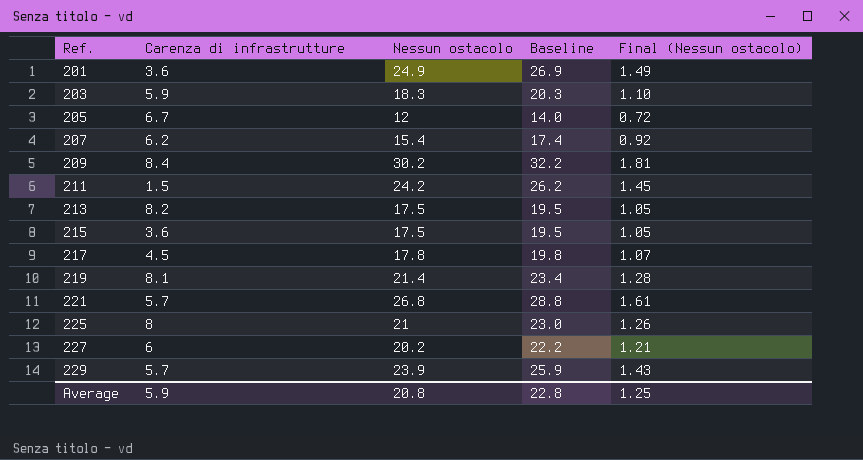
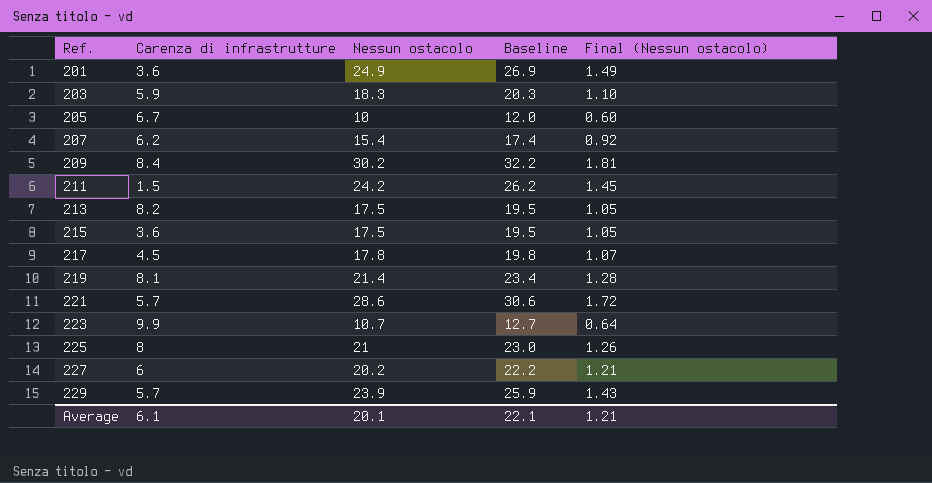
205 | Nessun ostacolo: 12 -> 10
205 | Baseline: 14.0 -> 12.0
205 | Final (Nessun ostacolo): 0.72 -> 0.60
221 | Nessun ostacolo: 26.8 -> 28.6
221 | Baseline: 28.8 -> 30.6
221 | Final (Nessun ostacolo): 1.61 -> 1.72
row 223: none -> 9.9 | 10.7 | 12.7 | 0.64
Average | Carenza di infrastrutture: 5.9 -> 6.1
Average | Nessun ostacolo: 20.8 -> 20.1
Average | Baseline: 22.8 -> 22.1
Average | Final (Nessun ostacolo): 1.25 -> 1.21

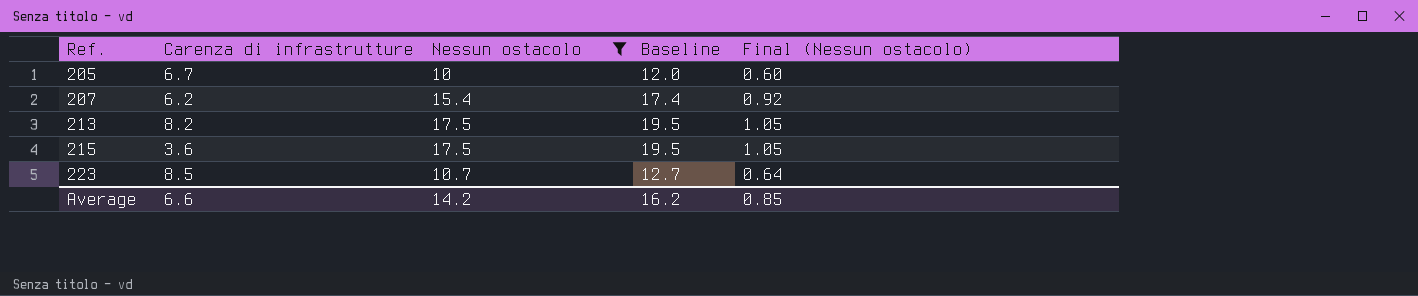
filter: none -> Nessun ostacolo <= 17.5
223 | Carenza di infrastrutture: 9.9 -> 8.5
Average | Carenza di infrastrutture: 6.1 -> 6.6
Average | Nessun ostacolo: 20.1 -> 14.2
Average | Baseline: 22.1 -> 16.2
Average | Final (Nessun ostacolo): 1.21 -> 0.85

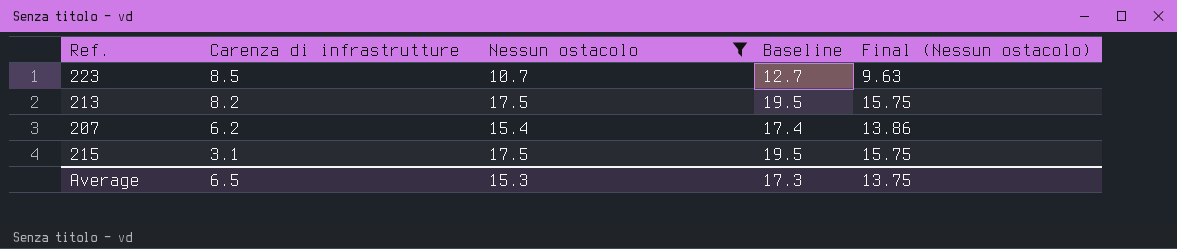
row order: Ref. ascending -> Carenza di infrastrutture descending
column Final (Nessun ostacolo) | formula: [Nessun ostacolo] * 0.06 -> [Nessun ostacolo] * 0.9
row 205: 6.7 | 10 | 12.0 | 0.60 -> none
215 | Carenza di infrastrutture: 3.6 -> 3.1
Average | Carenza di infrastrutture: 6.6 -> 6.5
Average | Nessun ostacolo: 14.2 -> 15.3
Average | Baseline: 16.2 -> 17.3
Average | Final (Nessun ostacolo): 0.85 -> 13.75

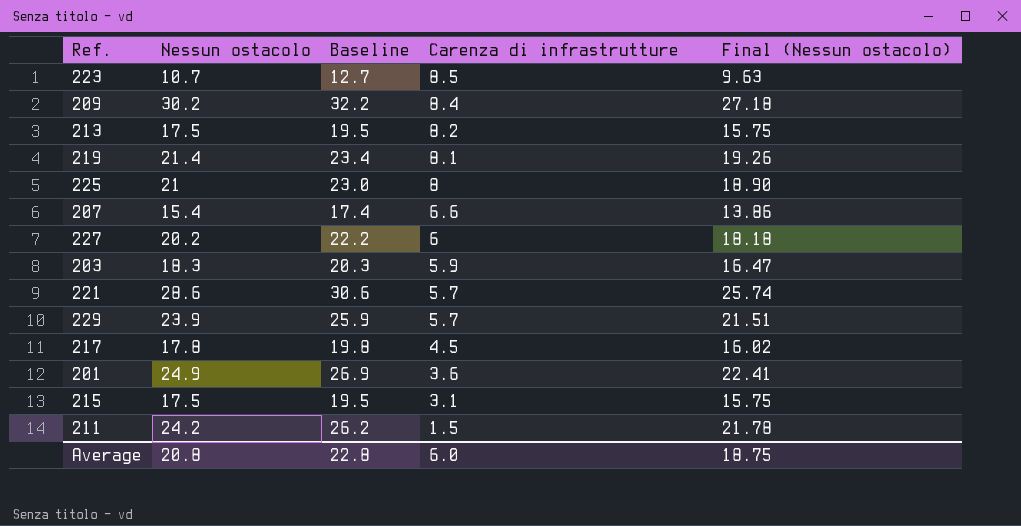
filter: Nessun ostacolo <= 17.5 -> none
column Carenza di infrastrutture | position: 2 -> 4
207 | Carenza di infrastrutture: 6.2 -> 6.6
Average | Nessun ostacolo: 15.3 -> 20.8
Average | Baseline: 17.3 -> 22.8
Average | Carenza di infrastrutture: 6.5 -> 6.0
Average | Final (Nessun ostacolo): 13.75 -> 18.75

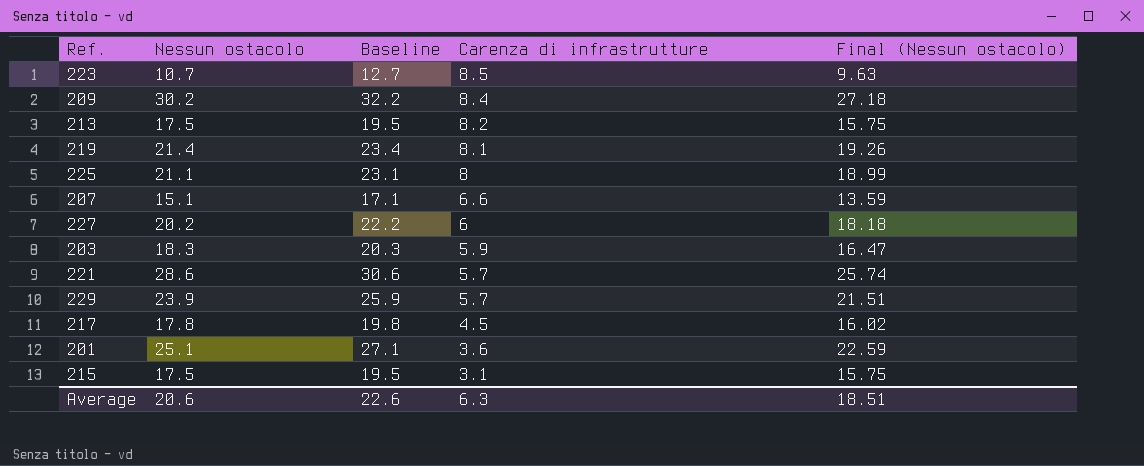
row 211: 24.2 | 26.2 | 1.5 | 21.78 -> none
225 | Nessun ostacolo: 21 -> 21.1
225 | Baseline: 23.0 -> 23.1
225 | Final (Nessun ostacolo): 18.90 -> 18.99
207 | Nessun ostacolo: 15.4 -> 15.1
207 | Baseline: 17.4 -> 17.1
207 | Final (Nessun ostacolo): 13.86 -> 13.59
201 | Nessun ostacolo: 24.9 -> 25.1
201 | Baseline: 26.9 -> 27.1
201 | Final (Nessun ostacolo): 22.41 -> 22.59
Average | Nessun ostacolo: 20.8 -> 20.6
Average | Baseline: 22.8 -> 22.6
Average | Carenza di infrastrutture: 6.0 -> 6.3
Average | Final (Nessun ostacolo): 18.75 -> 18.51

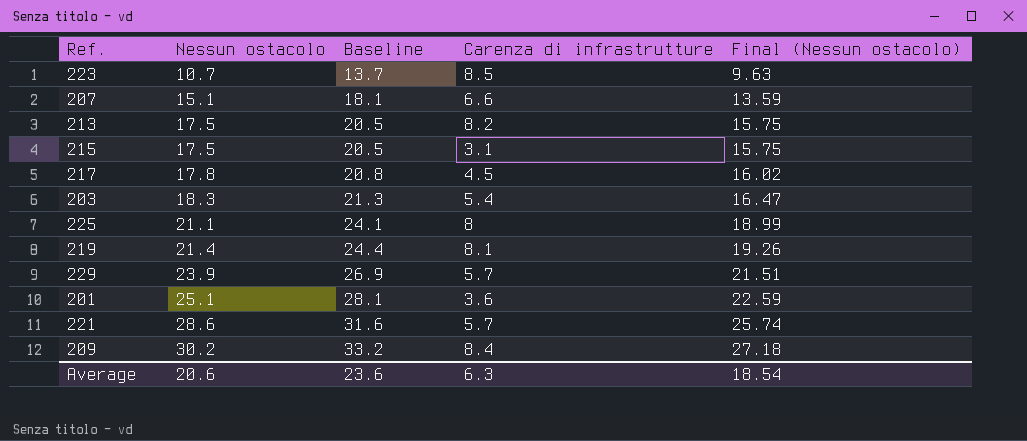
row order: Carenza di infrastrutture descending -> Nessun ostacolo ascending
column Baseline | formula: [Nessun ostacolo] + 2 -> [Nessun ostacolo] + 3
row 227: 20.2 | 22.2 | 6 | 18.18 -> none
203 | Carenza di infrastrutture: 5.9 -> 5.4
Average | Baseline: 22.6 -> 23.6
Average | Final (Nessun ostacolo): 18.51 -> 18.54

